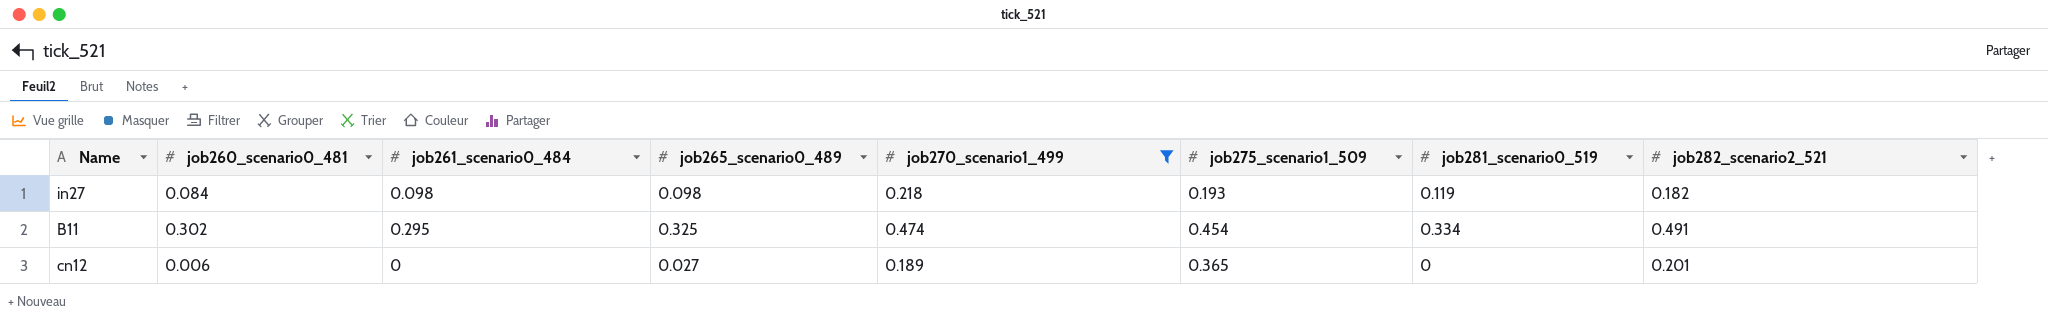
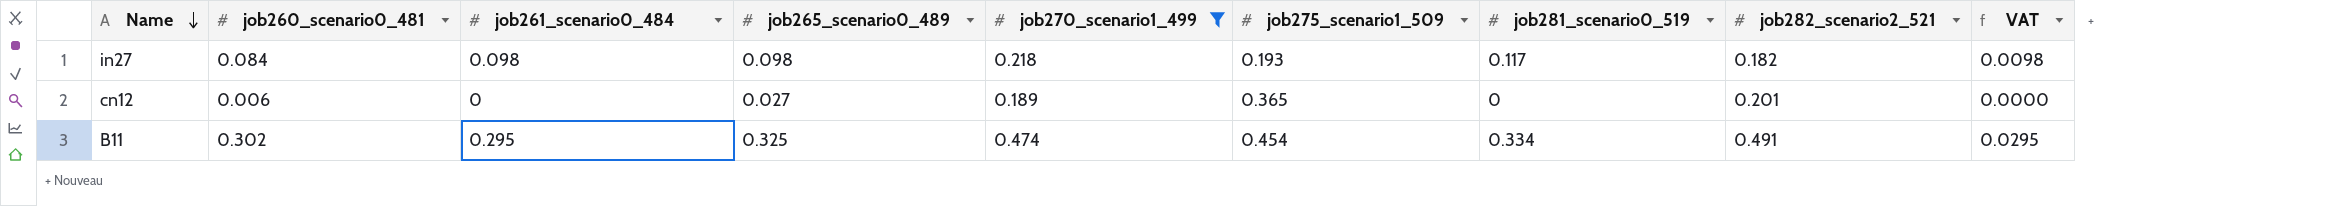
row order: none -> Name descending
column VAT | formula: none -> [job261_scenario0_484] * 0.1
in27 | job281_scenario0_519: 0.119 -> 0.117

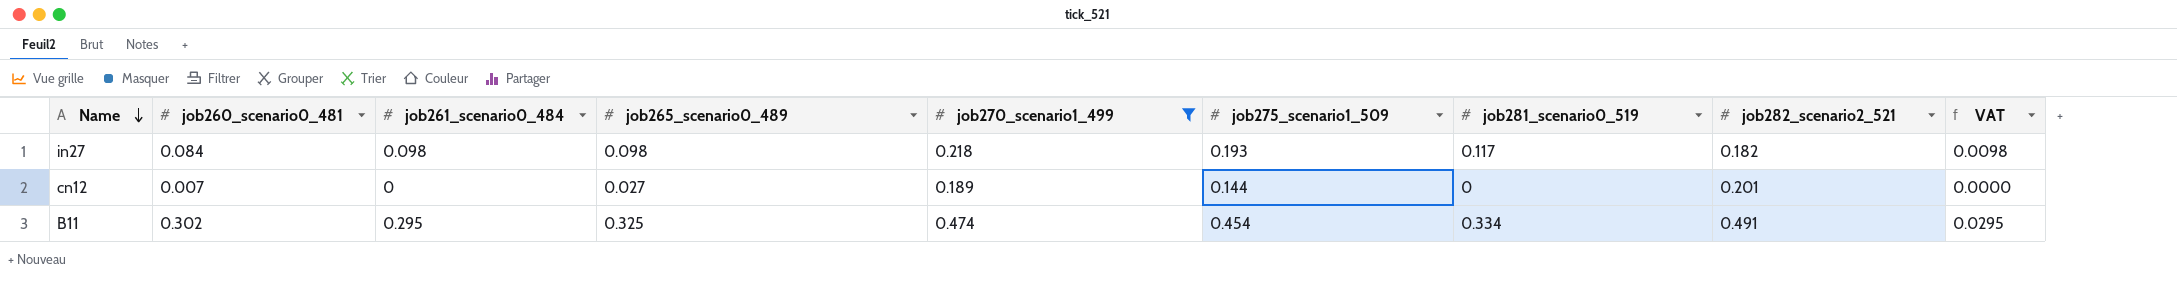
cn12 | job260_scenario0_481: 0.006 -> 0.007
cn12 | job275_scenario1_509: 0.365 -> 0.144

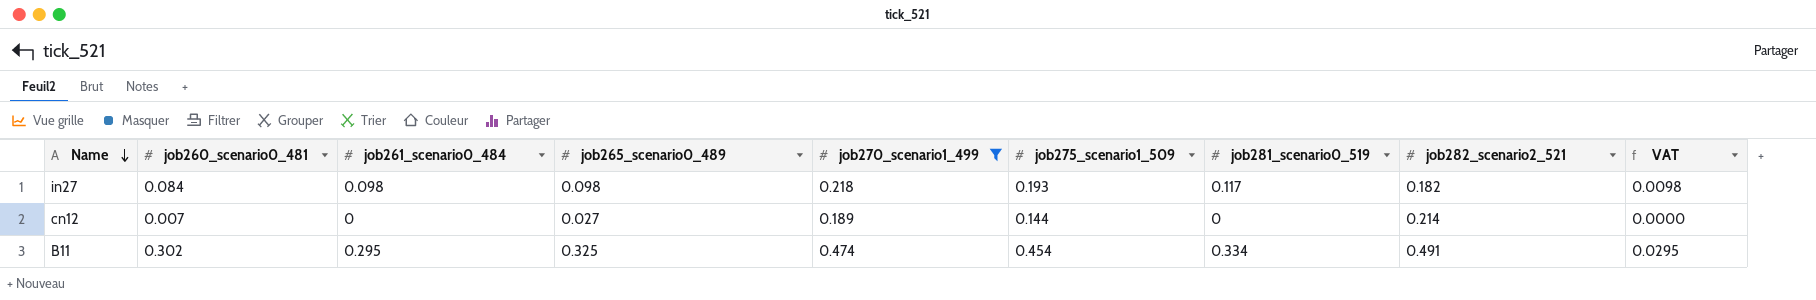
cn12 | job282_scenario2_521: 0.201 -> 0.214

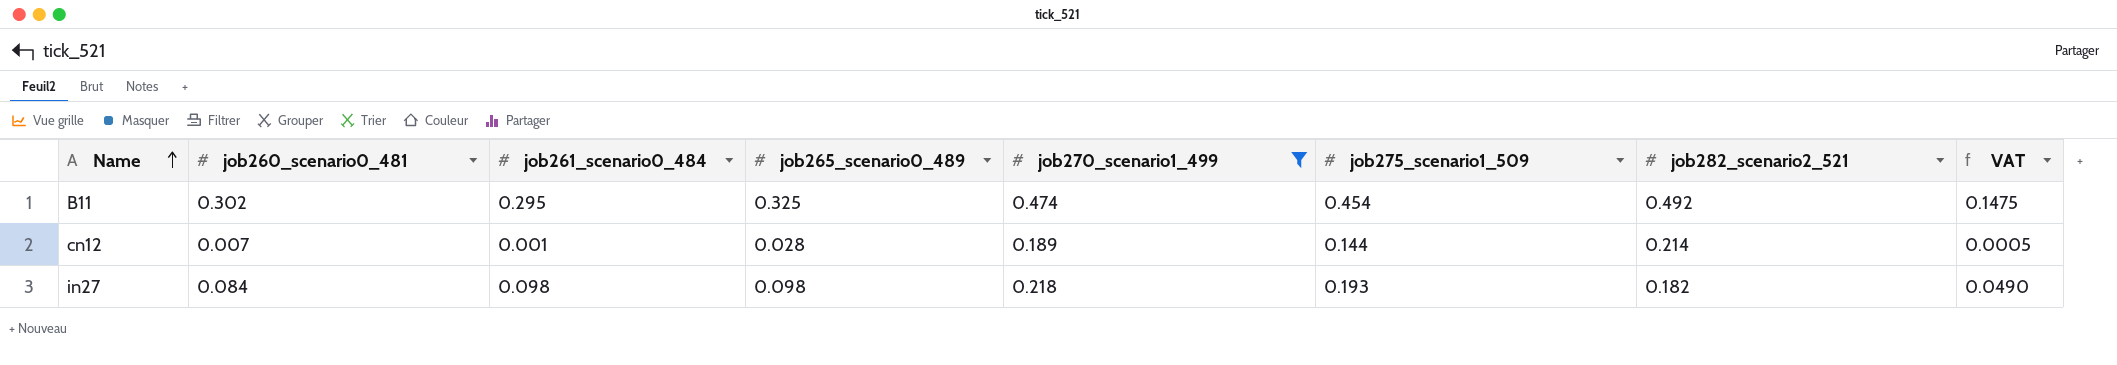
row order: Name descending -> Name ascending
column job281_scenario0_519 | position: 7 -> none
column VAT | formula: [job261_scenario0_484] * 0.1 -> [job261_scenario0_484] * 0.5
B11 | job282_scenario2_521: 0.491 -> 0.492
cn12 | job261_scenario0_484: 0 -> 0.001
cn12 | job265_scenario0_489: 0.027 -> 0.028

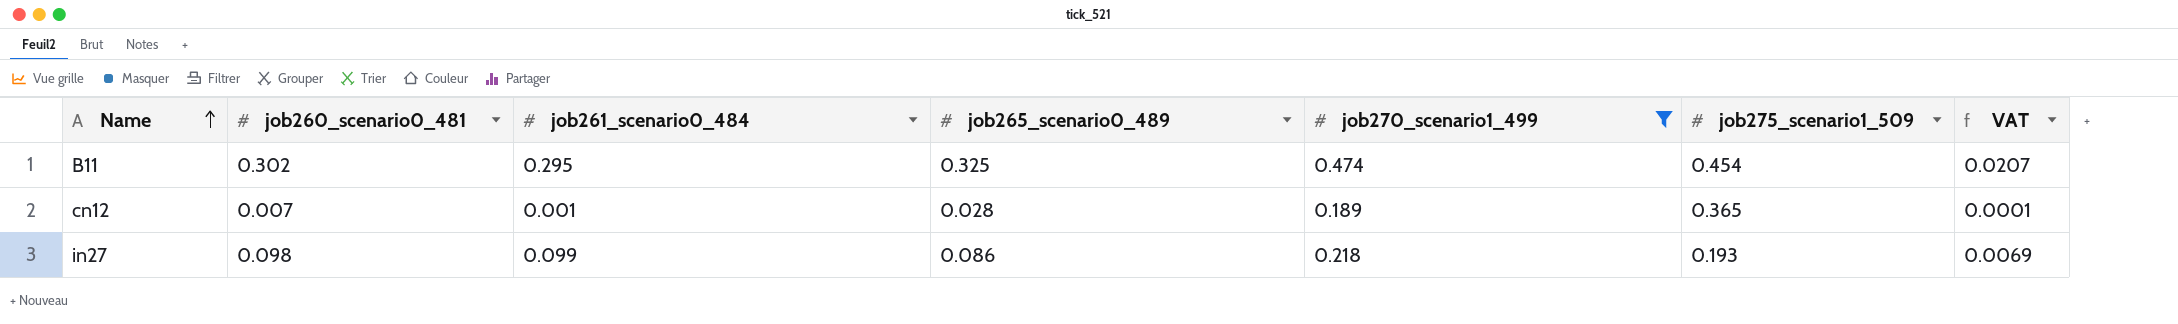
column job282_scenario2_521 | position: 7 -> none
column VAT | formula: [job261_scenario0_484] * 0.5 -> [job261_scenario0_484] * 0.07
cn12 | job275_scenario1_509: 0.144 -> 0.365
in27 | job260_scenario0_481: 0.084 -> 0.098
in27 | job261_scenario0_484: 0.098 -> 0.099
in27 | job265_scenario0_489: 0.098 -> 0.086

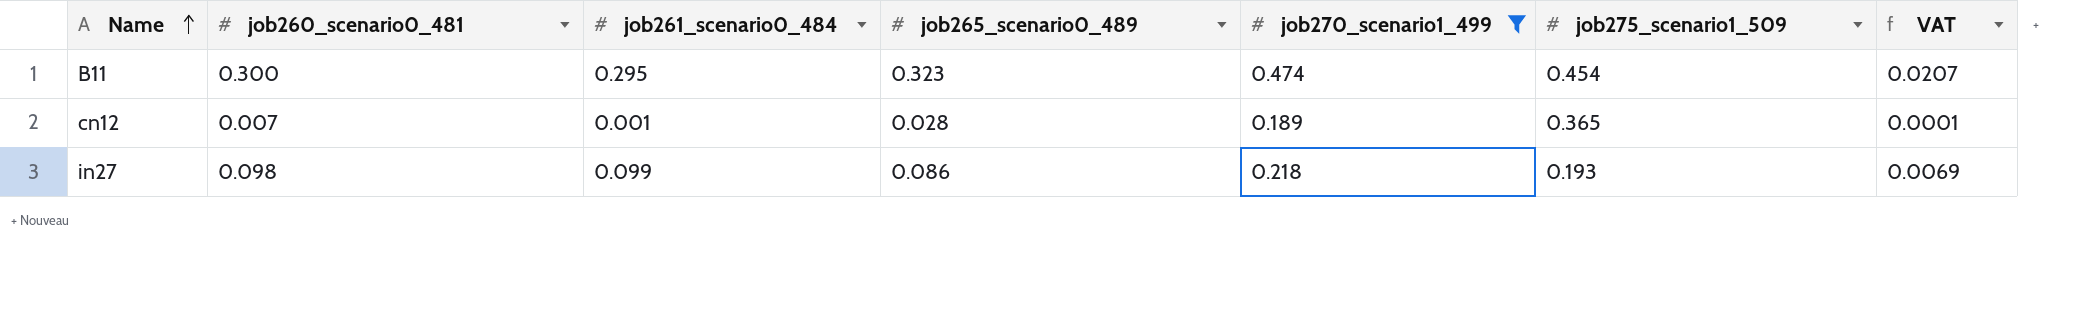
B11 | job260_scenario0_481: 0.302 -> 0.300
B11 | job265_scenario0_489: 0.325 -> 0.323

